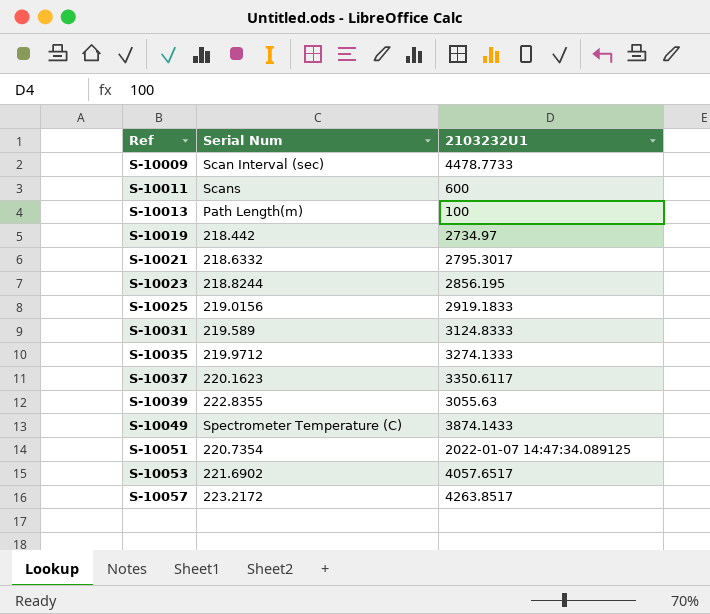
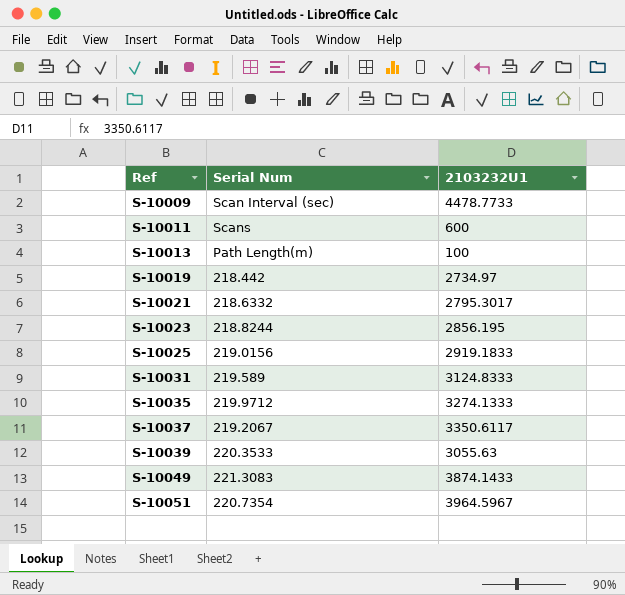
row S-10053: 221.6902 | 4057.6517 -> none
row S-10057: 223.2172 | 4263.8517 -> none
S-10037 | Serial Num: 220.1623 -> 219.2067
S-10039 | Serial Num: 222.8355 -> 220.3533
S-10049 | Serial Num: Spectrometer Temperature (C) -> 221.3083
S-10051 | 2103232U1: 2022-01-07 14:47:34.089125 -> 3964.5967

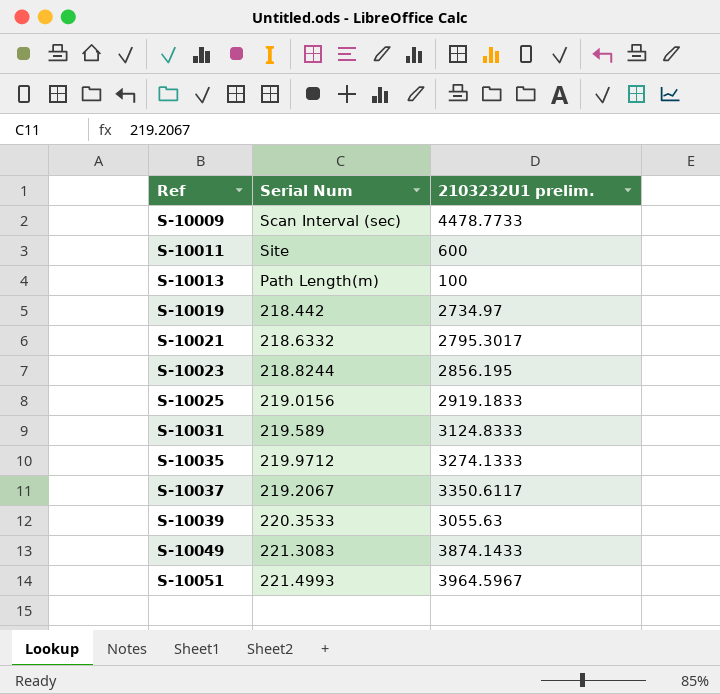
column name: 2103232U1 -> 2103232U1 prelim.
S-10011 | Serial Num: Scans -> Site
S-10051 | Serial Num: 220.7354 -> 221.4993

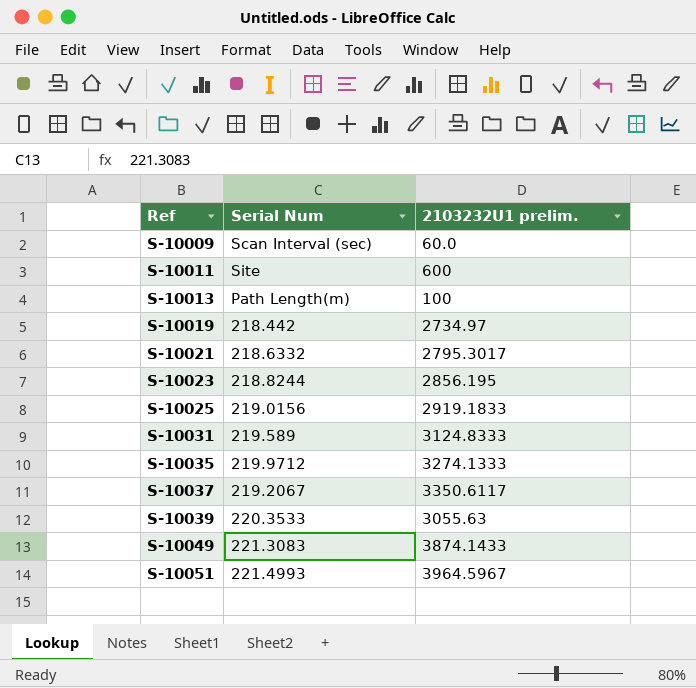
S-10009 | 2103232U1 prelim.: 4478.7733 -> 60.0

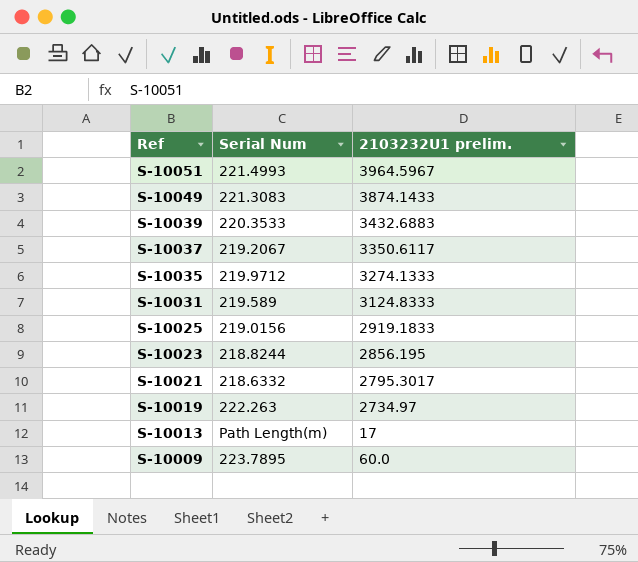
row order: Ref ascending -> Ref descending
row S-10011: Site | 600 -> none
S-10039 | 2103232U1 prelim.: 3055.63 -> 3432.6883
S-10019 | Serial Num: 218.442 -> 222.263
S-10013 | 2103232U1 prelim.: 100 -> 17
S-10009 | Serial Num: Scan Interval (sec) -> 223.7895

